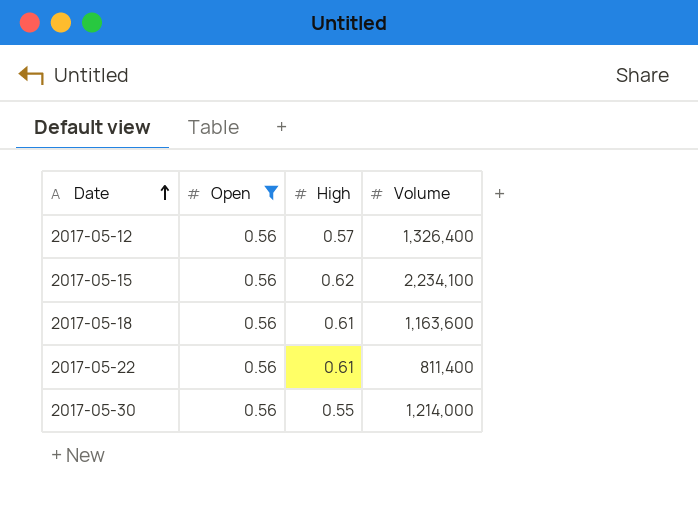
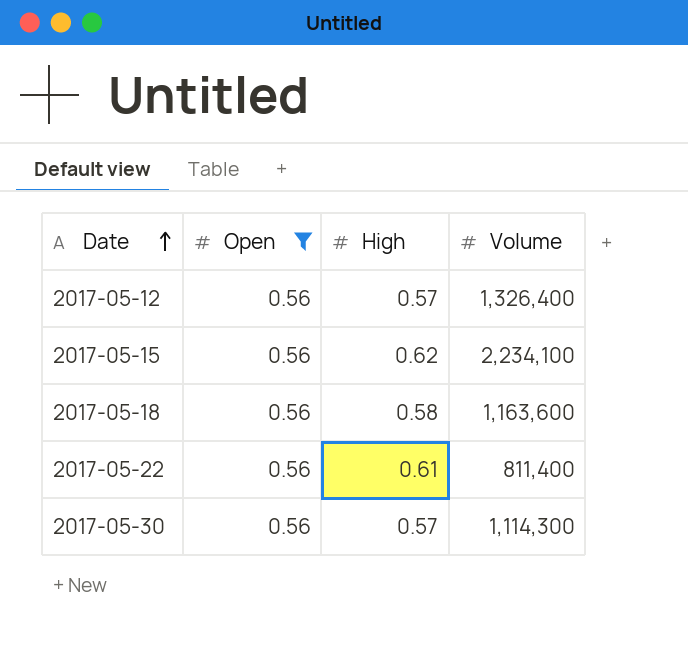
2017-05-18 | High: 0.61 -> 0.58
2017-05-30 | High: 0.55 -> 0.57
2017-05-30 | Volume: 1,214,000 -> 1,114,300

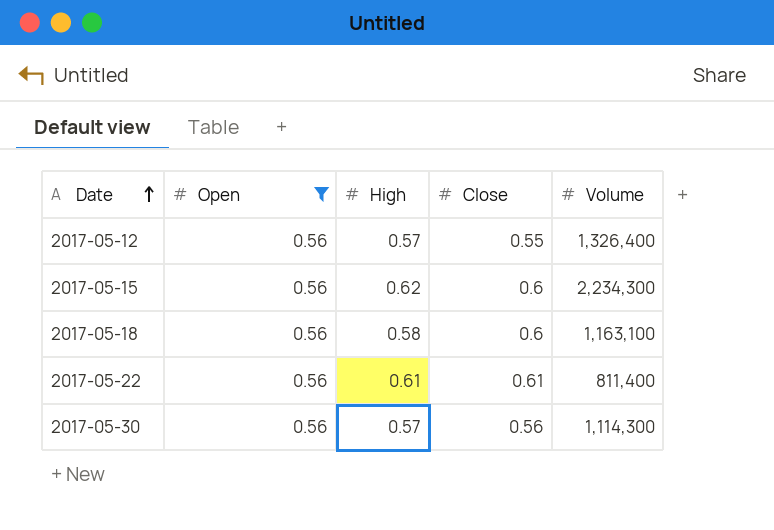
column Close | position: none -> 4
2017-05-15 | Volume: 2,234,100 -> 2,234,300
2017-05-18 | Volume: 1,163,600 -> 1,163,100

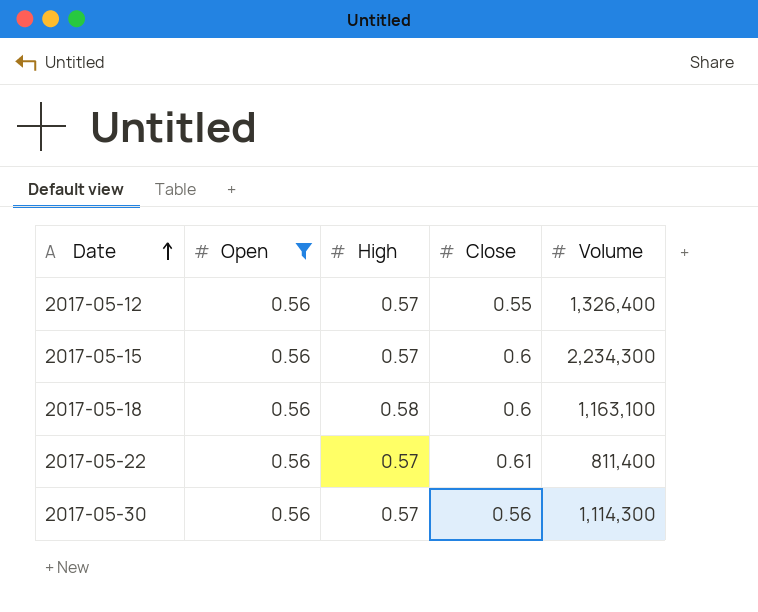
2017-05-15 | High: 0.62 -> 0.57
2017-05-22 | High: 0.61 -> 0.57

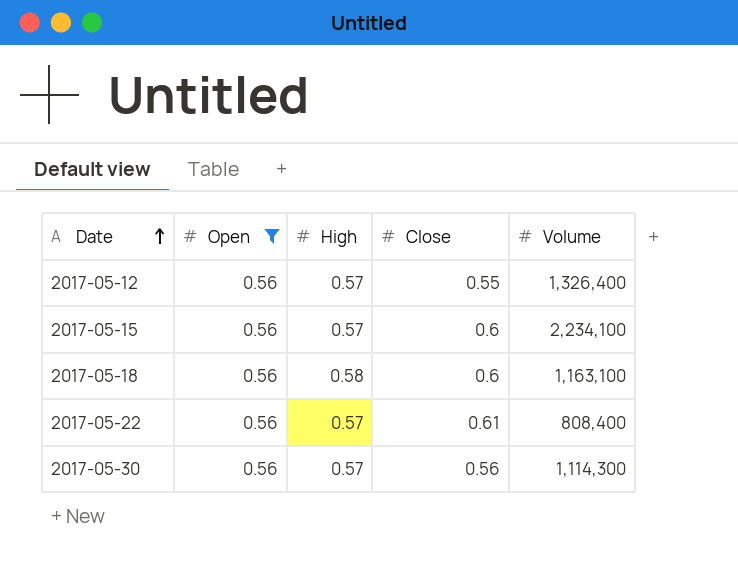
2017-05-15 | Volume: 2,234,300 -> 2,234,100
2017-05-22 | Volume: 811,400 -> 808,400

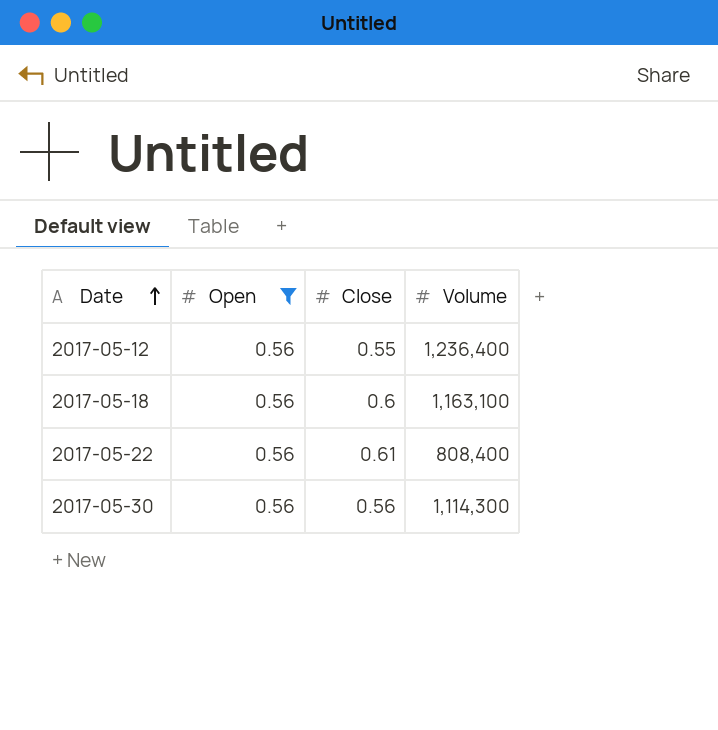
column High | position: 3 -> none
row 2017-05-15: 0.56 | 0.57 | 0.6 | 2,234,100 -> none
2017-05-12 | Volume: 1,326,400 -> 1,236,400

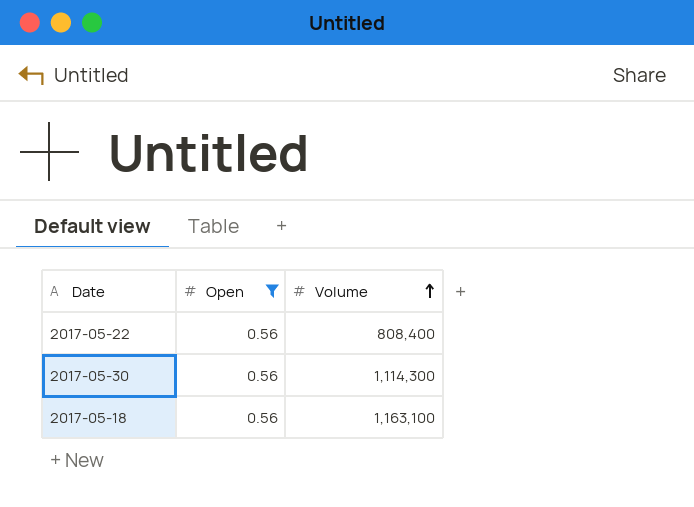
row order: Date ascending -> Volume ascending
column Close | position: 3 -> none
row 2017-05-12: 0.56 | 0.55 | 1,236,400 -> none

